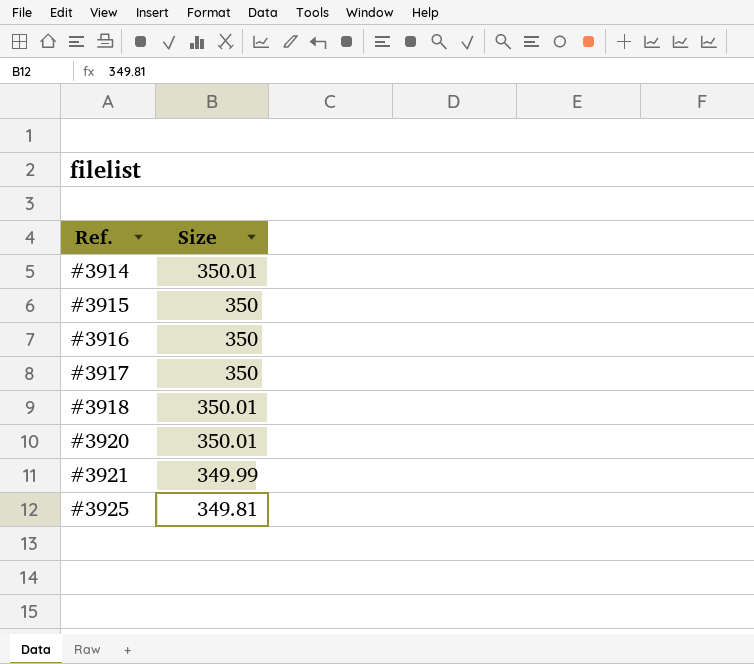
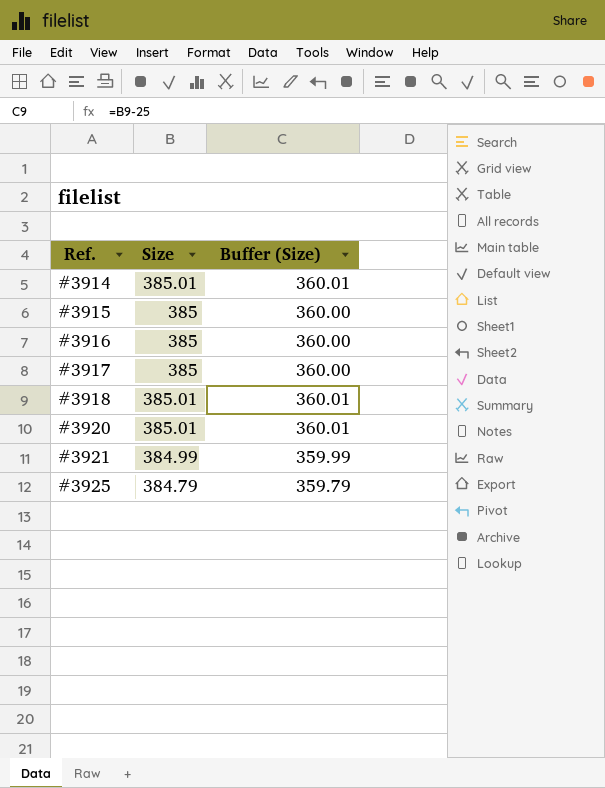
column Buffer (Size) | formula: none -> [Size] - 25
#3914 | Size: 350.01 -> 385.01
#3915 | Size: 350 -> 385
#3916 | Size: 350 -> 385
#3917 | Size: 350 -> 385
#3918 | Size: 350.01 -> 385.01
#3920 | Size: 350.01 -> 385.01
#3921 | Size: 349.99 -> 384.99
#3925 | Size: 349.81 -> 384.79

